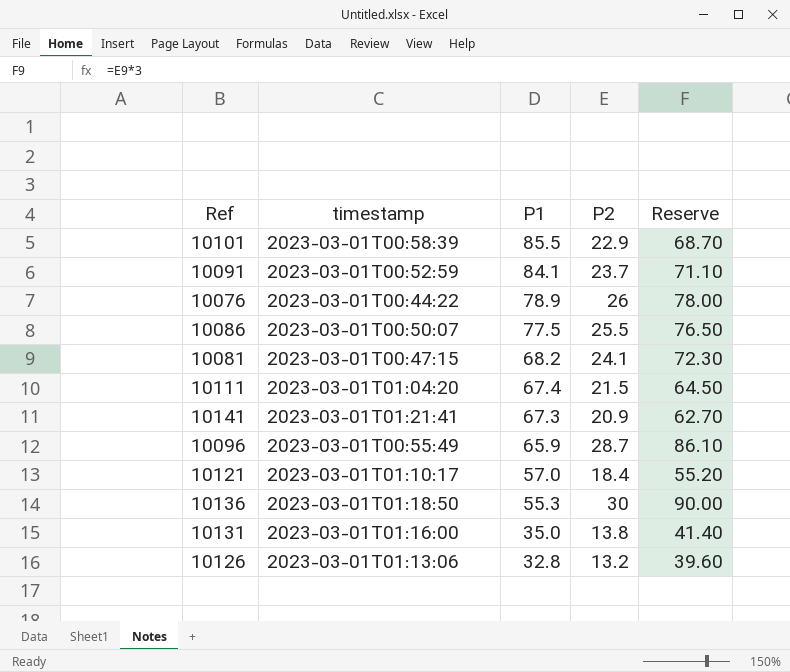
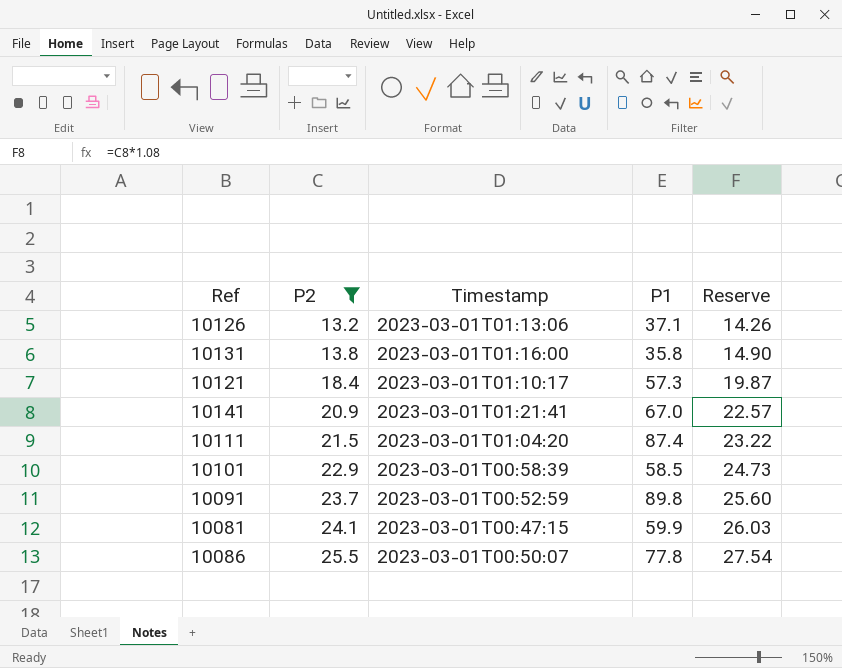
filter: none -> P2 <= 25.5
row order: P1 descending -> P2 ascending
column P2 | position: 4 -> 2
column name: timestamp -> Timestamp
column Reserve | formula: [P2] * 3 -> [P2] * 1.08
10126 | P1: 32.8 -> 37.1
10131 | P1: 35.0 -> 35.8
10121 | P1: 57.0 -> 57.3
10141 | P1: 67.3 -> 67.0
10111 | P1: 67.4 -> 87.4
10101 | P1: 85.5 -> 58.5
10091 | P1: 84.1 -> 89.8
10081 | P1: 68.2 -> 59.9
10086 | P1: 77.5 -> 77.8

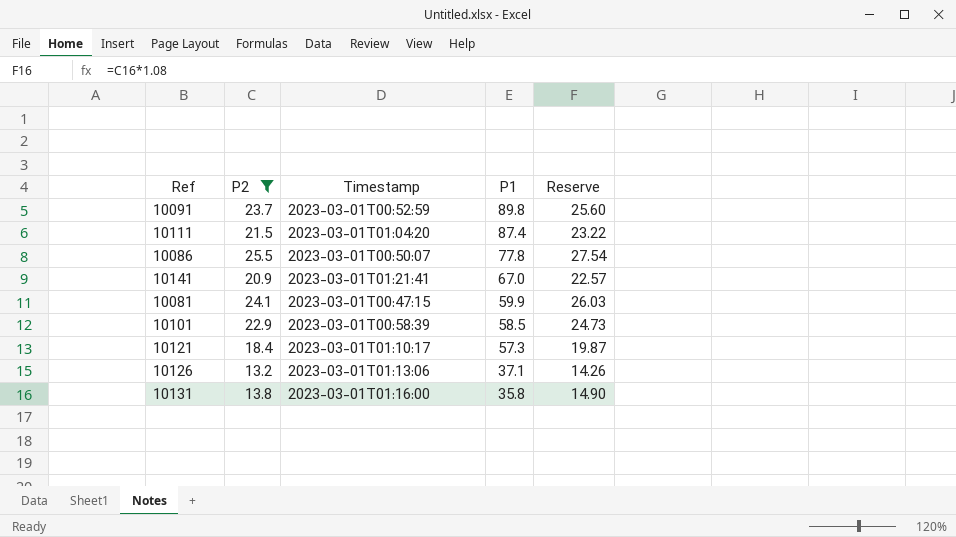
row order: P2 ascending -> P1 descending

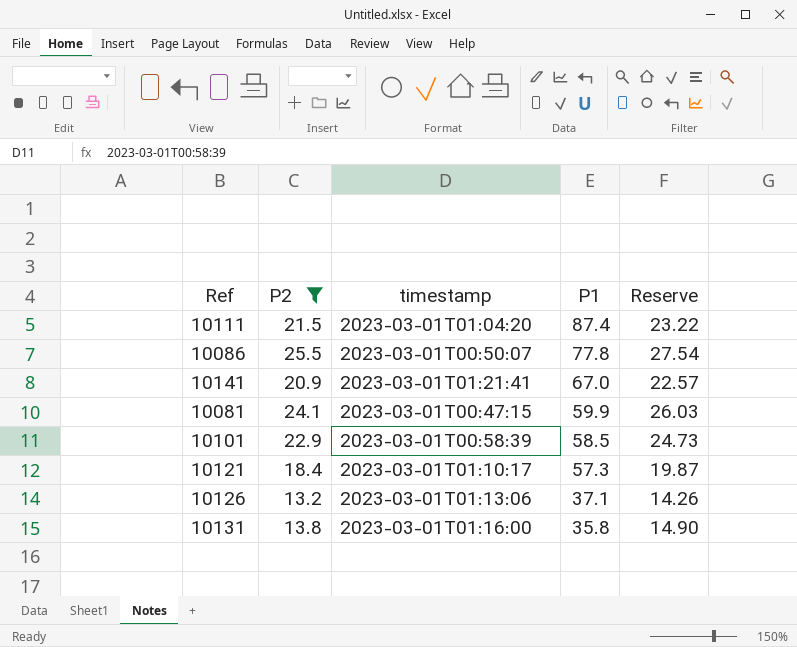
column name: Timestamp -> timestamp
row 10091: 23.7 | 2023-03-01T00:52:59 | 89.8 | 25.60 -> none

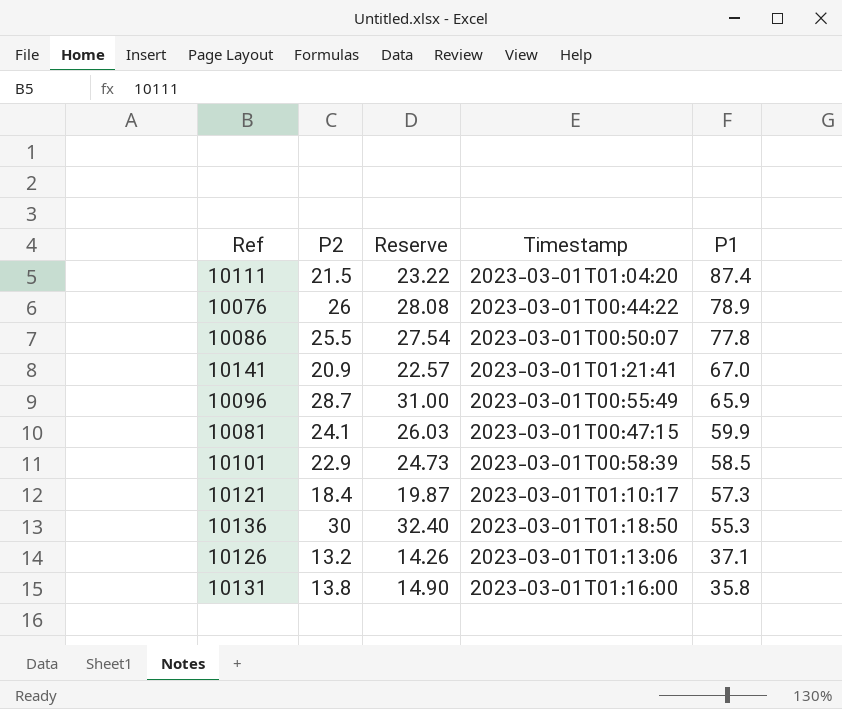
filter: P2 <= 25.5 -> none
column Reserve | position: 5 -> 3
column name: timestamp -> Timestamp

